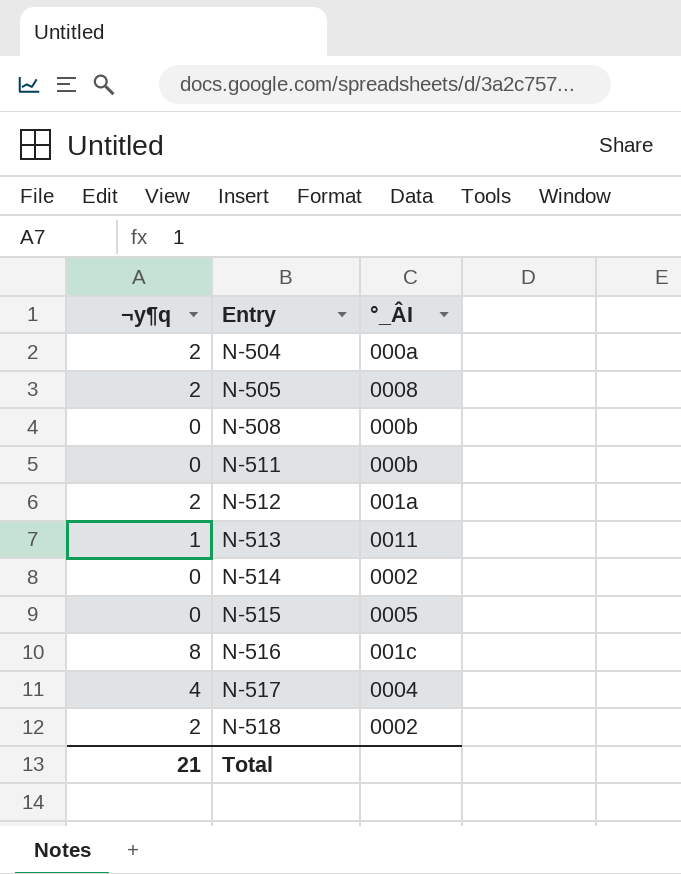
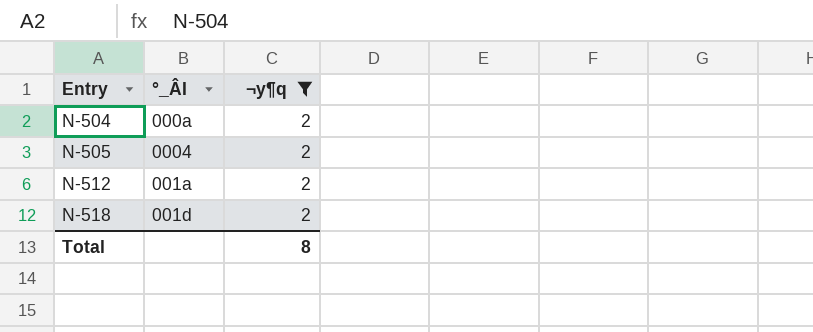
filter: none -> ¬y¶q = 2
column ¬y¶q | position: 1 -> 3
N-505 | °_ÂI: 0008 -> 0004
N-518 | °_ÂI: 0002 -> 001d
Total | ¬y¶q: 21 -> 8

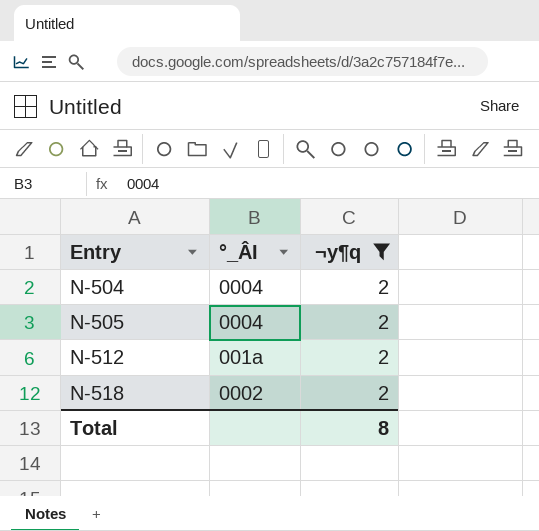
N-504 | °_ÂI: 000a -> 0004
N-518 | °_ÂI: 001d -> 0002

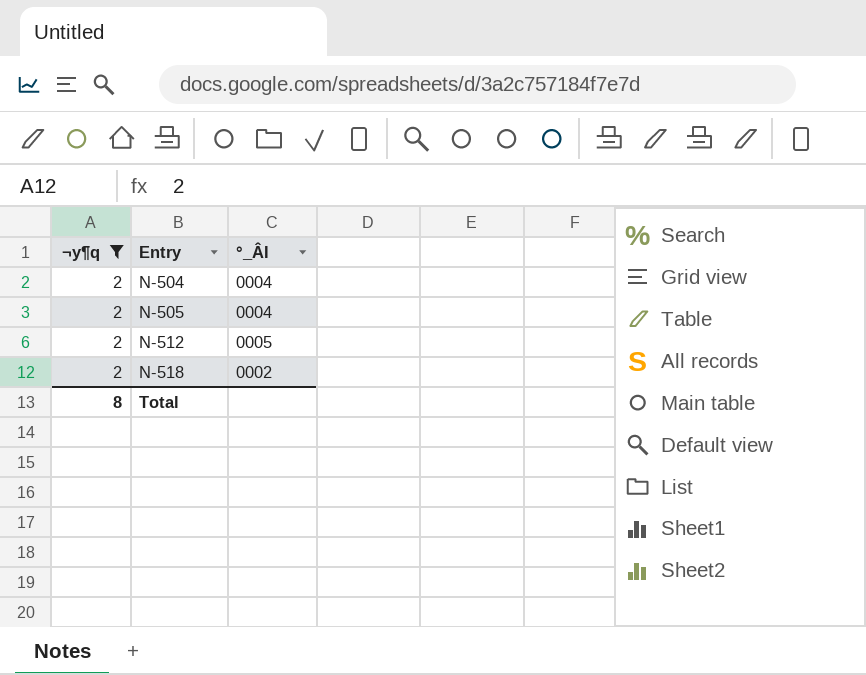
column ¬y¶q | position: 3 -> 1
N-512 | °_ÂI: 001a -> 0005

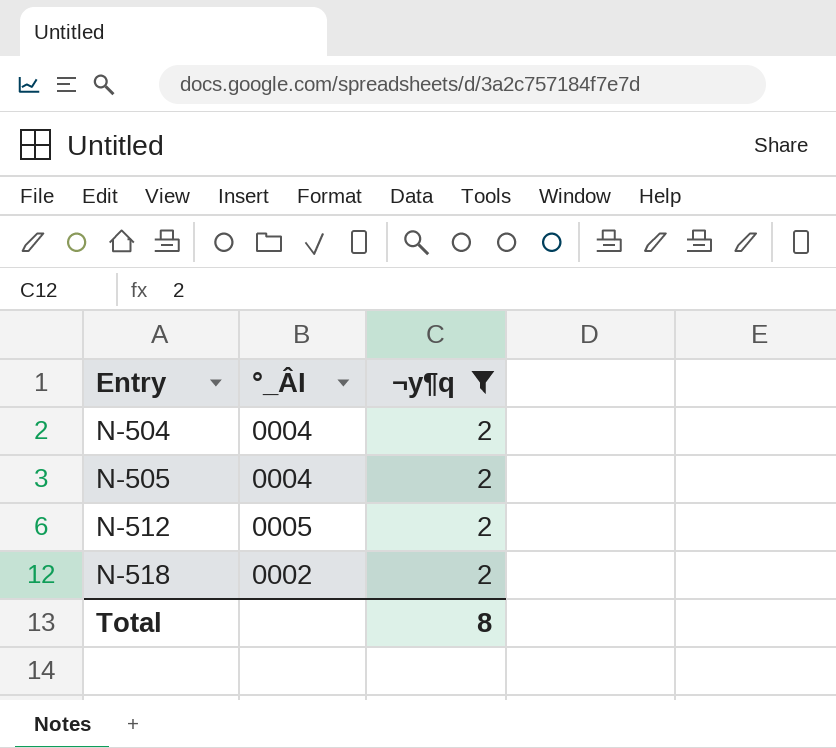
column ¬y¶q | position: 1 -> 3

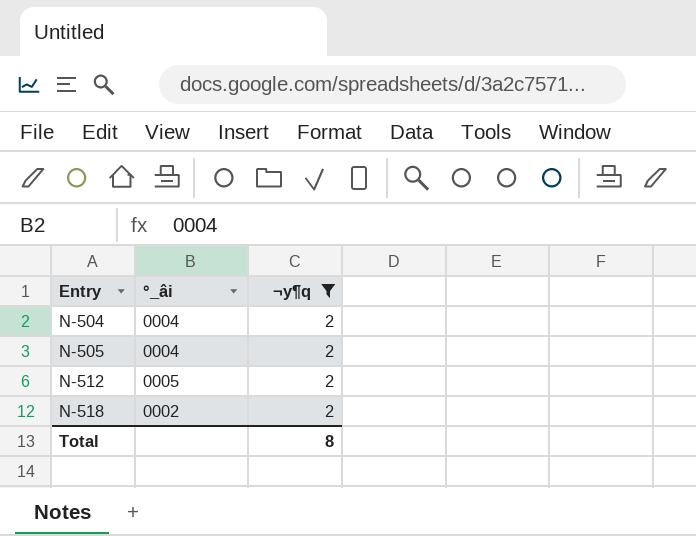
column name: °_ÂI -> °_âi

